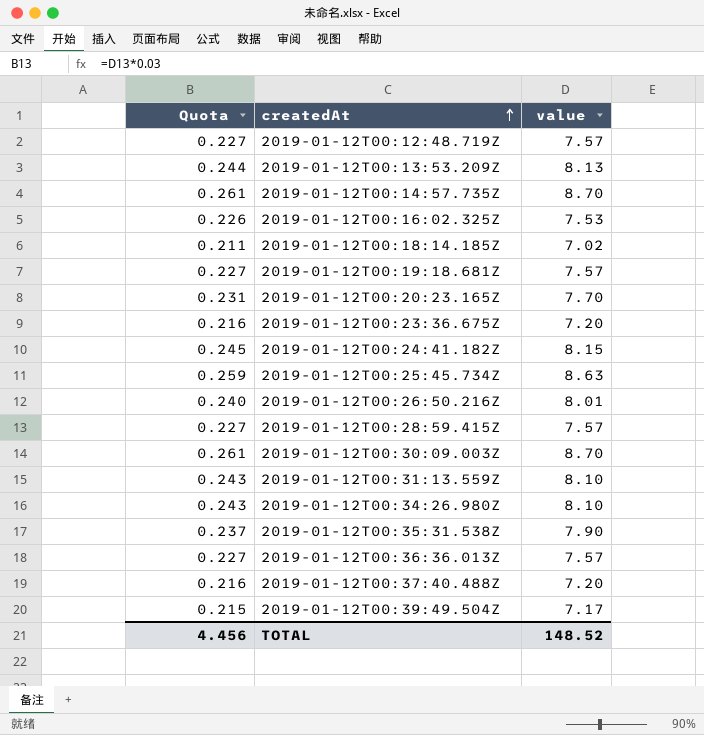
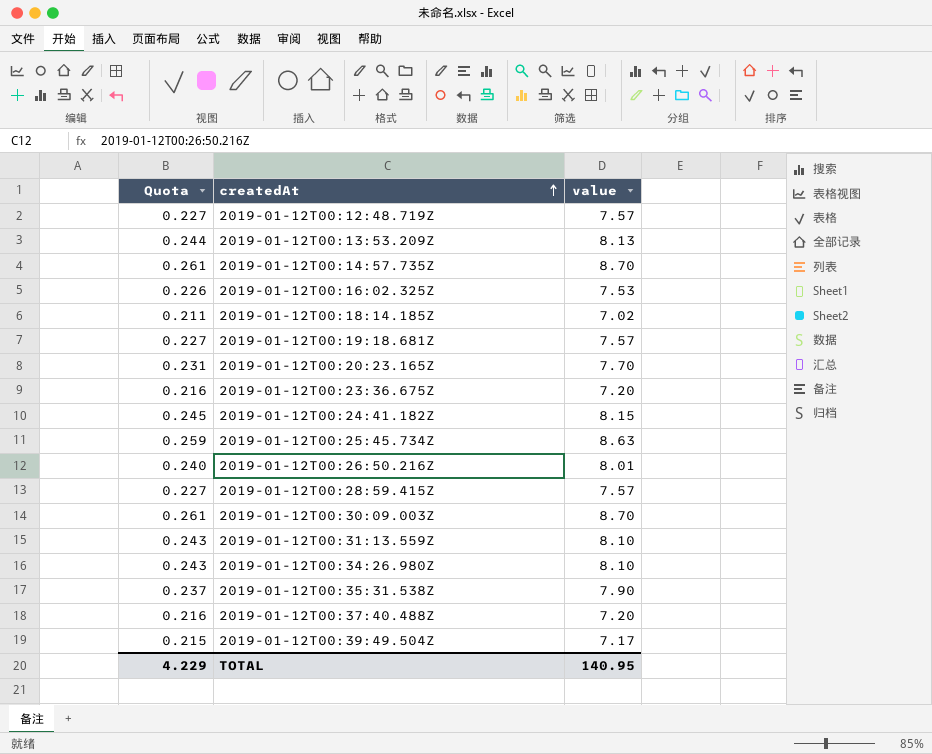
row 2019-01-12T00:36:36.013Z: 0.227 | 7.57 -> none
TOTAL | Quota: 4.456 -> 4.229
TOTAL | value: 148.52 -> 140.95

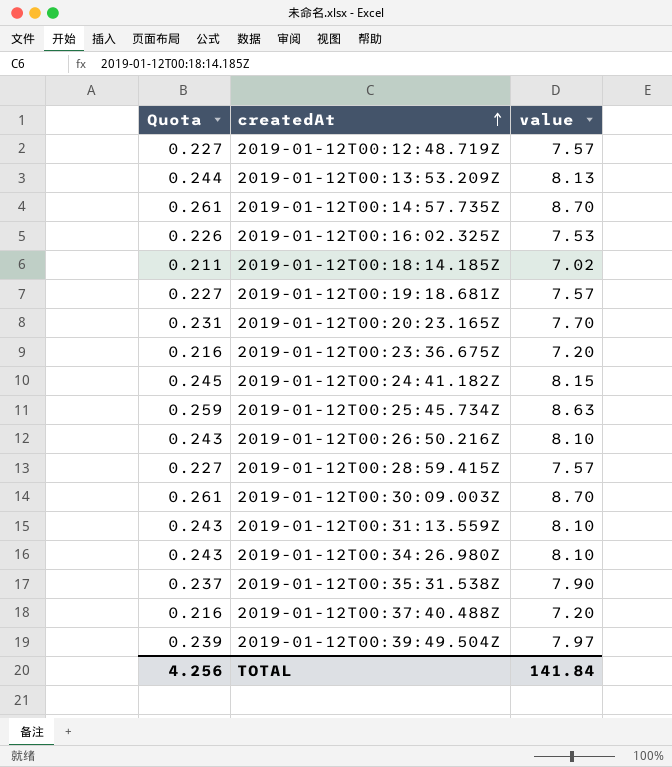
2019-01-12T00:26:50.216Z | Quota: 0.240 -> 0.243
2019-01-12T00:26:50.216Z | value: 8.01 -> 8.10
2019-01-12T00:39:49.504Z | Quota: 0.215 -> 0.239
2019-01-12T00:39:49.504Z | value: 7.17 -> 7.97
TOTAL | Quota: 4.229 -> 4.256
TOTAL | value: 140.95 -> 141.84

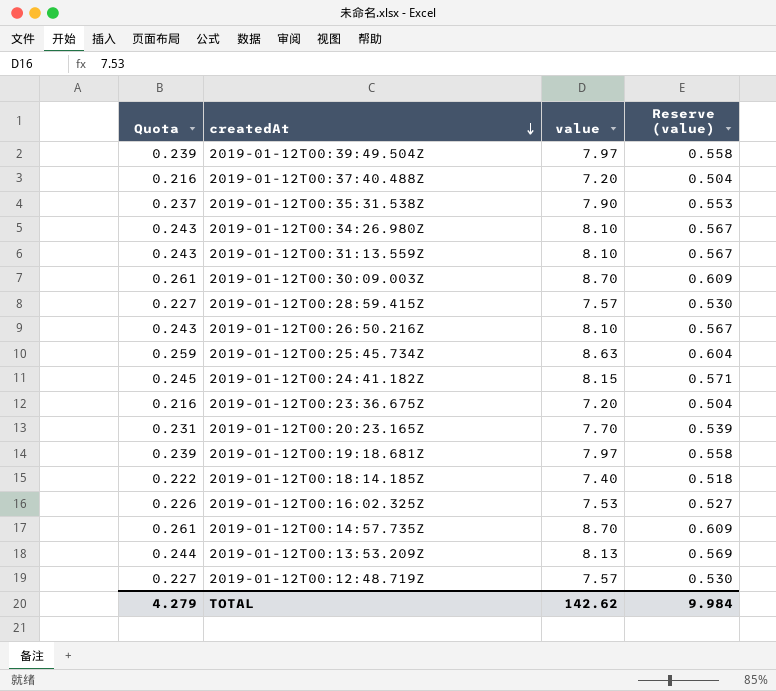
row order: createdAt ascending -> createdAt descending
column Reserve (value) | formula: none -> [value] * 0.07
2019-01-12T00:19:18.681Z | Quota: 0.227 -> 0.239
2019-01-12T00:19:18.681Z | value: 7.57 -> 7.97
2019-01-12T00:18:14.185Z | Quota: 0.211 -> 0.222
2019-01-12T00:18:14.185Z | value: 7.02 -> 7.40
TOTAL | Quota: 4.256 -> 4.279
TOTAL | value: 141.84 -> 142.62

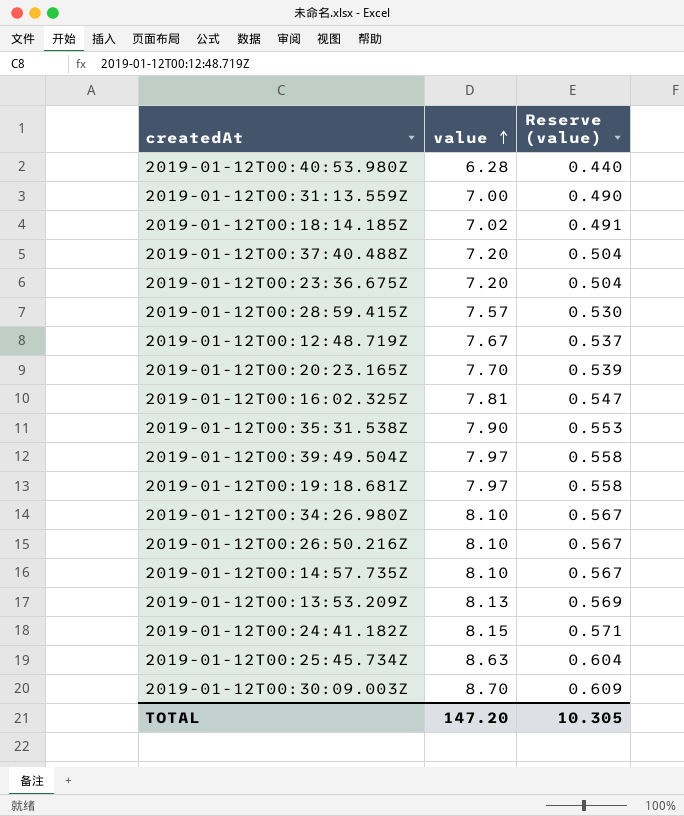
row order: createdAt descending -> value ascending
column Quota | formula: [value] * 0.03 -> none
row 2019-01-12T00:40:53.980Z: none -> 6.28 | 0.440
2019-01-12T00:31:13.559Z | value: 8.10 -> 7.00
2019-01-12T00:31:13.559Z | Reserve (value): 0.567 -> 0.490
2019-01-12T00:18:14.185Z | value: 7.40 -> 7.02
2019-01-12T00:18:14.185Z | Reserve (value): 0.518 -> 0.491
2019-01-12T00:12:48.719Z | value: 7.57 -> 7.67
2019-01-12T00:12:48.719Z | Reserve (value): 0.530 -> 0.537
2019-01-12T00:16:02.325Z | value: 7.53 -> 7.81
2019-01-12T00:16:02.325Z | Reserve (value): 0.527 -> 0.547
2019-01-12T00:14:57.735Z | value: 8.70 -> 8.10
2019-01-12T00:14:57.735Z | Reserve (value): 0.609 -> 0.567
TOTAL | value: 142.62 -> 147.20
TOTAL | Reserve (value): 9.984 -> 10.305

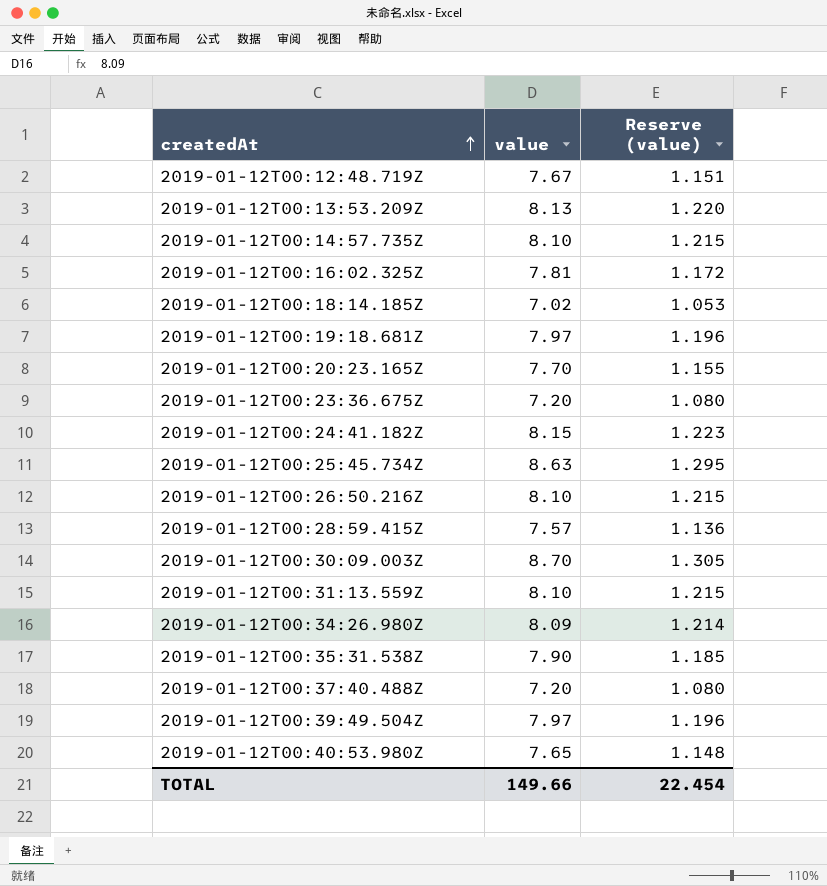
row order: value ascending -> createdAt ascending
column Reserve (value) | formula: [value] * 0.07 -> [value] * 0.15
2019-01-12T00:31:13.559Z | value: 7.00 -> 8.10
2019-01-12T00:34:26.980Z | value: 8.10 -> 8.09
2019-01-12T00:40:53.980Z | value: 6.28 -> 7.65
TOTAL | value: 147.20 -> 149.66
TOTAL | Reserve (value): 10.305 -> 22.454

